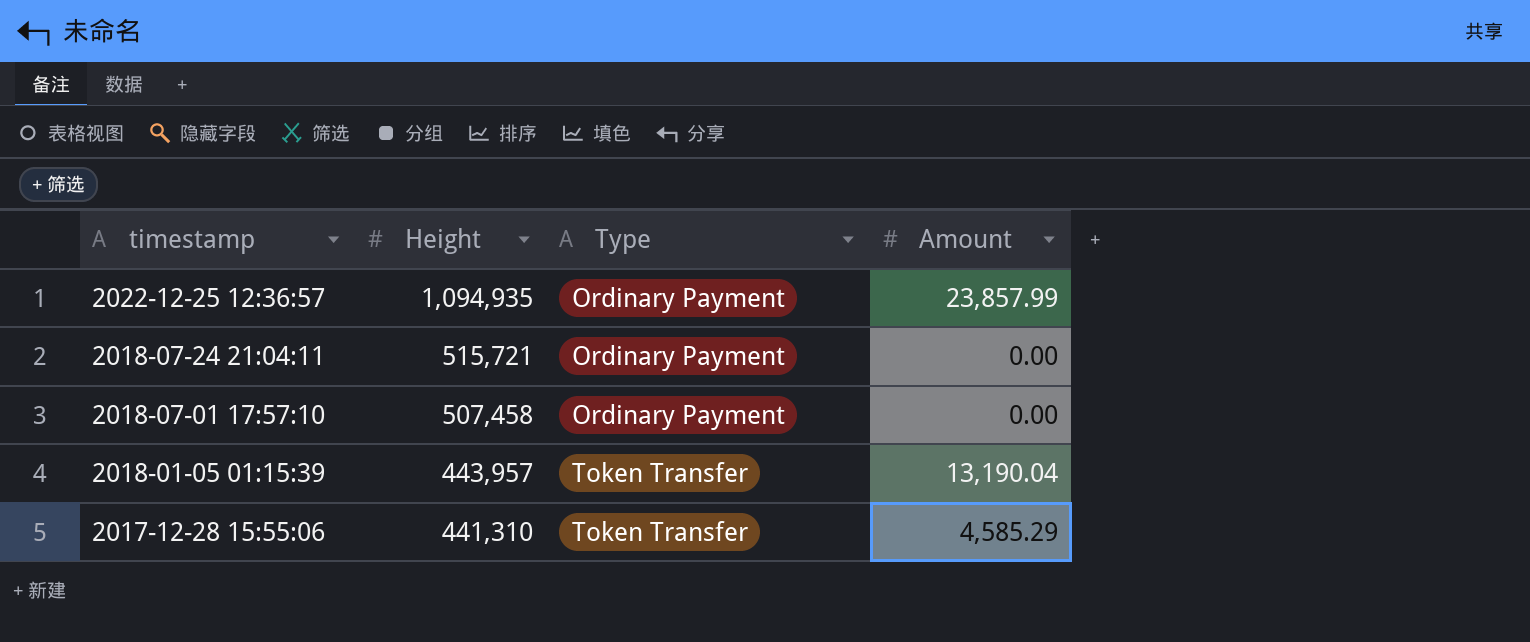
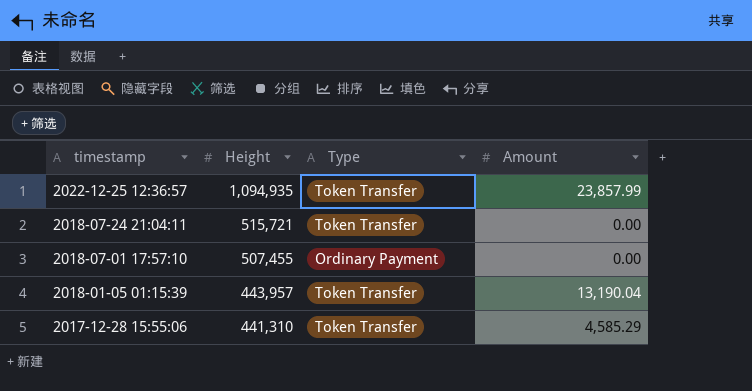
2022-12-25 12:36:57 | Type: Ordinary Payment -> Token Transfer
2018-07-24 21:04:11 | Type: Ordinary Payment -> Token Transfer
2018-07-01 17:57:10 | Height: 507,458 -> 507,455

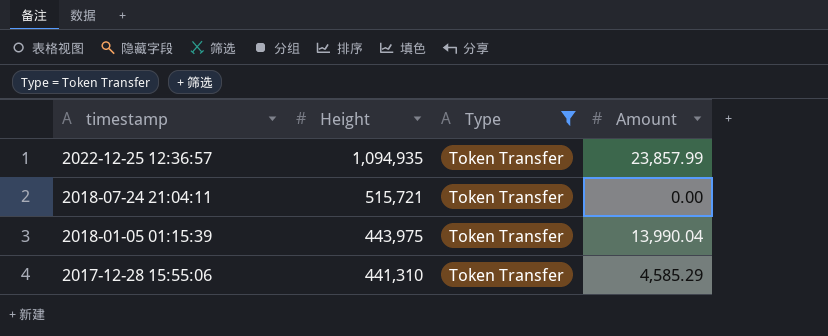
filter: none -> Type = Token Transfer
2018-01-05 01:15:39 | Height: 443,957 -> 443,975
2018-01-05 01:15:39 | Amount: 13,190.04 -> 13,990.04

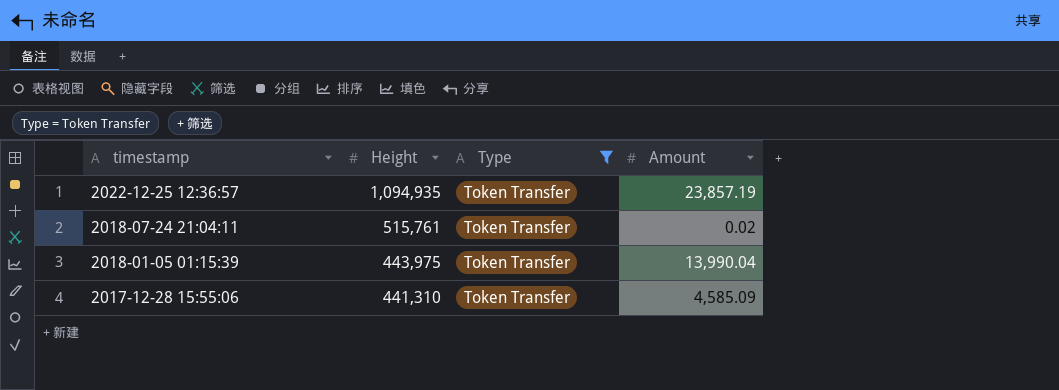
2022-12-25 12:36:57 | Amount: 23,857.99 -> 23,857.19
2018-07-24 21:04:11 | Height: 515,721 -> 515,761
2018-07-24 21:04:11 | Amount: 0.00 -> 0.02
2017-12-28 15:55:06 | Amount: 4,585.29 -> 4,585.09

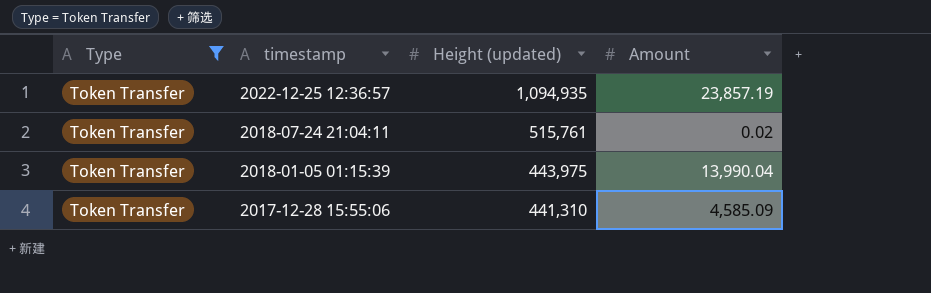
column Type | position: 3 -> 1
column name: Height -> Height (updated)

